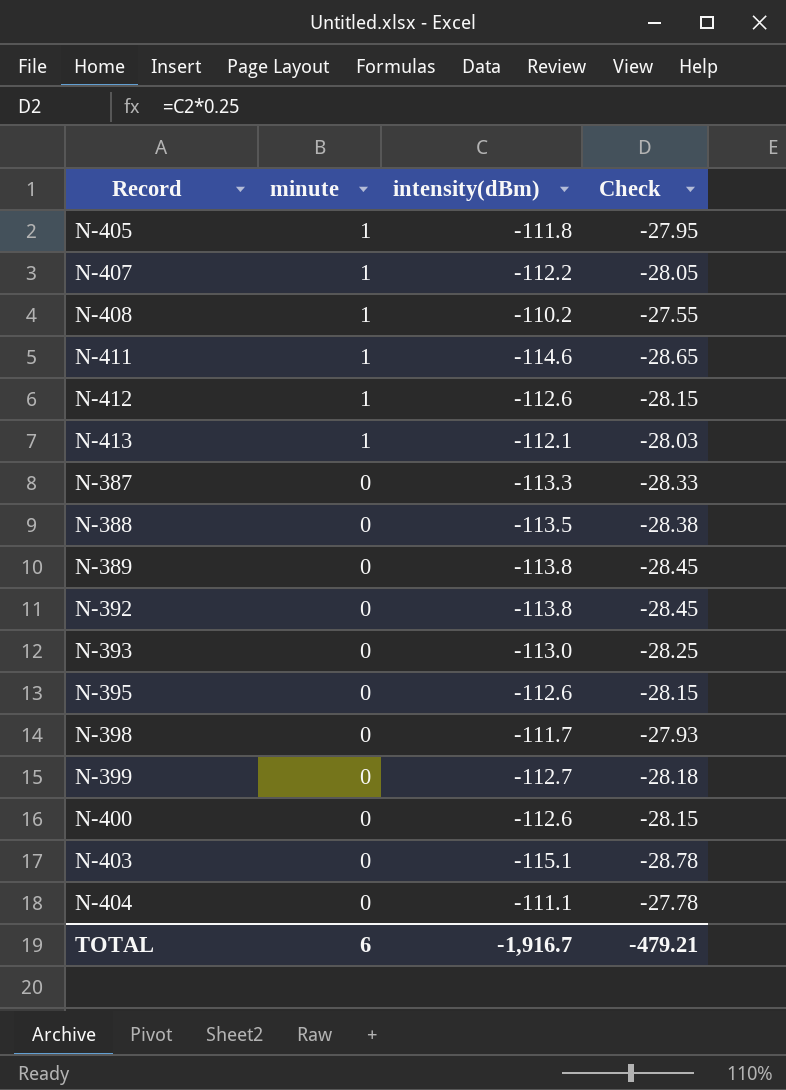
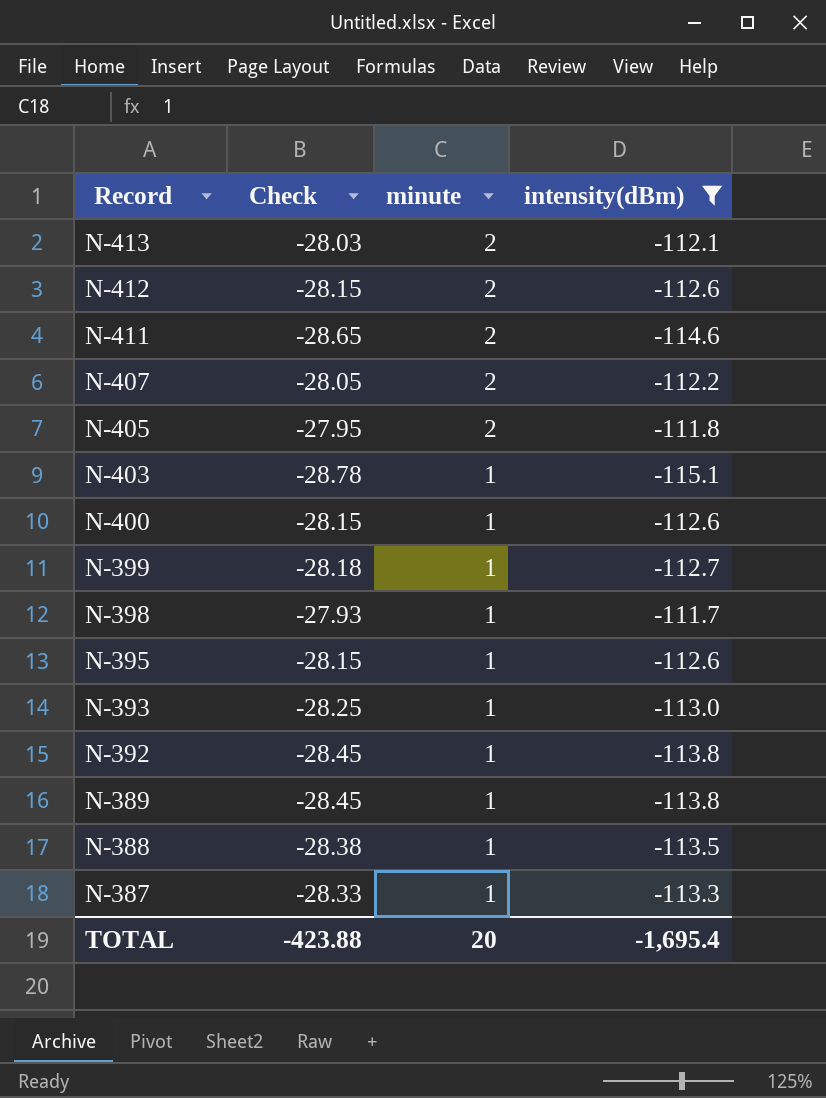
filter: none -> intensity(dBm) <= -111.7
row order: minute descending -> Record descending
column Check | position: 4 -> 2
N-413 | minute: 1 -> 2
N-412 | minute: 1 -> 2
N-411 | minute: 1 -> 2
N-407 | minute: 1 -> 2
N-405 | minute: 1 -> 2
N-403 | minute: 0 -> 1
N-400 | minute: 0 -> 1
N-399 | minute: 0 -> 1
N-398 | minute: 0 -> 1
N-395 | minute: 0 -> 1
N-393 | minute: 0 -> 1
N-392 | minute: 0 -> 1
N-389 | minute: 0 -> 1
N-388 | minute: 0 -> 1
N-387 | minute: 0 -> 1
TOTAL | Check: -479.21 -> -423.88
TOTAL | minute: 6 -> 20
TOTAL | intensity(dBm): -1,916.7 -> -1,695.4

